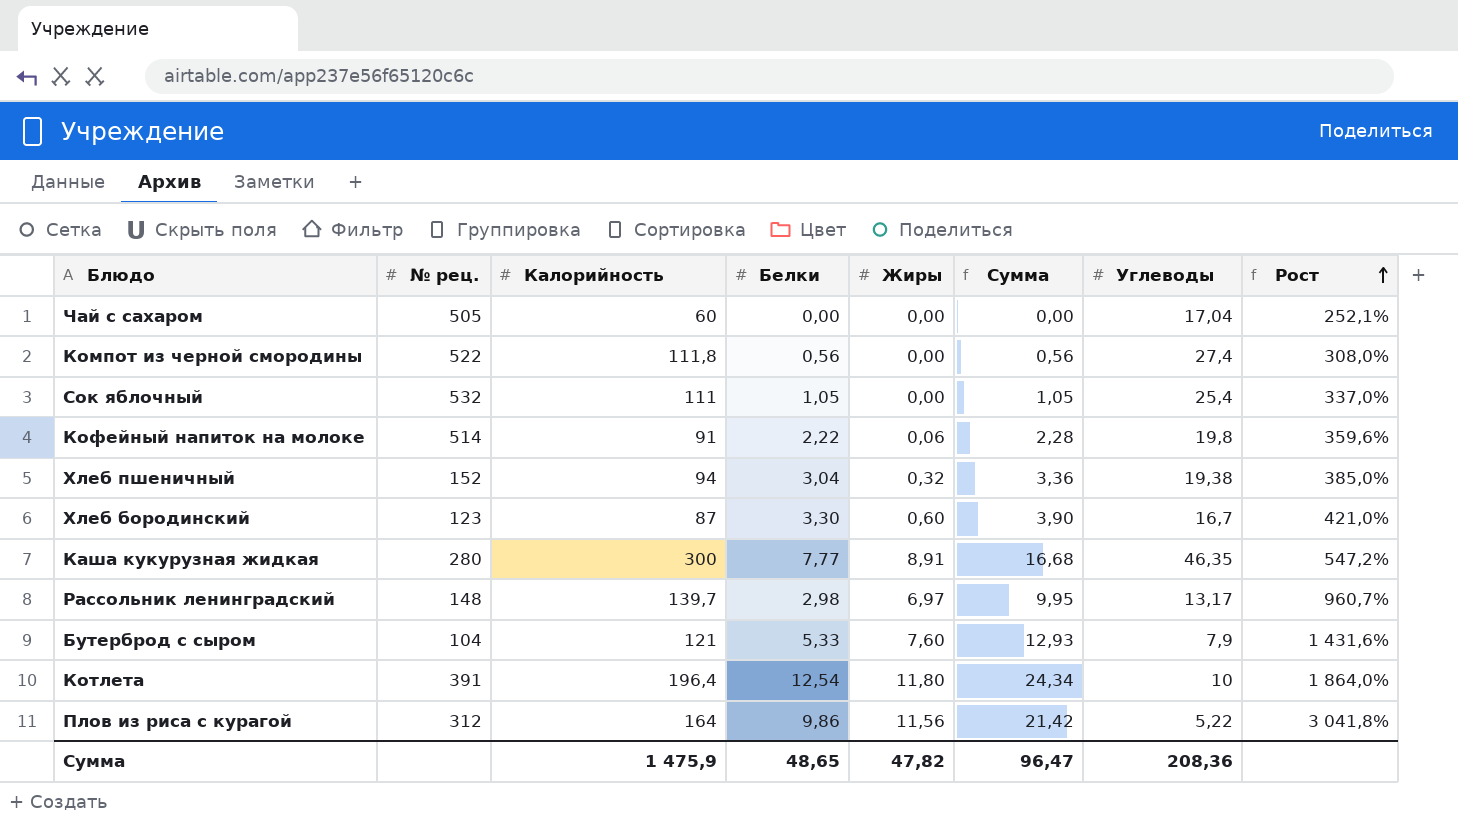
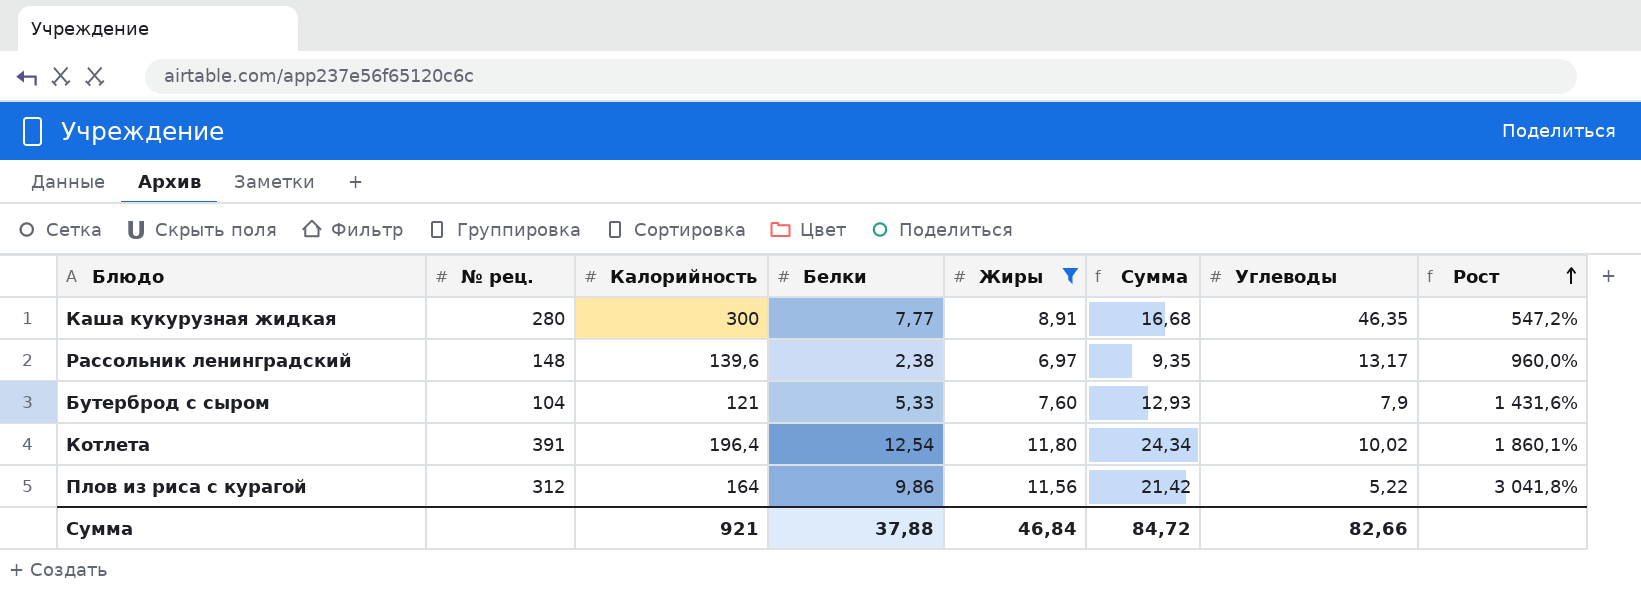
filter: none -> Жиры >= 6,97
Рассольник ленинградский | Калорийность: 139,7 -> 139,6
Рассольник ленинградский | Белки: 2,98 -> 2,38
Рассольник ленинградский | Сумма: 9,95 -> 9,35
Рассольник ленинградский | Рост: 960,7% -> 960,0%
Котлета | Углеводы: 10 -> 10,02
Котлета | Рост: 1 864,0% -> 1 860,1%
Сумма | Калорийность: 1 475,9 -> 921
Сумма | Белки: 48,65 -> 37,88
Сумма | Жиры: 47,82 -> 46,84
Сумма | Сумма: 96,47 -> 84,72
Сумма | Углеводы: 208,36 -> 82,66

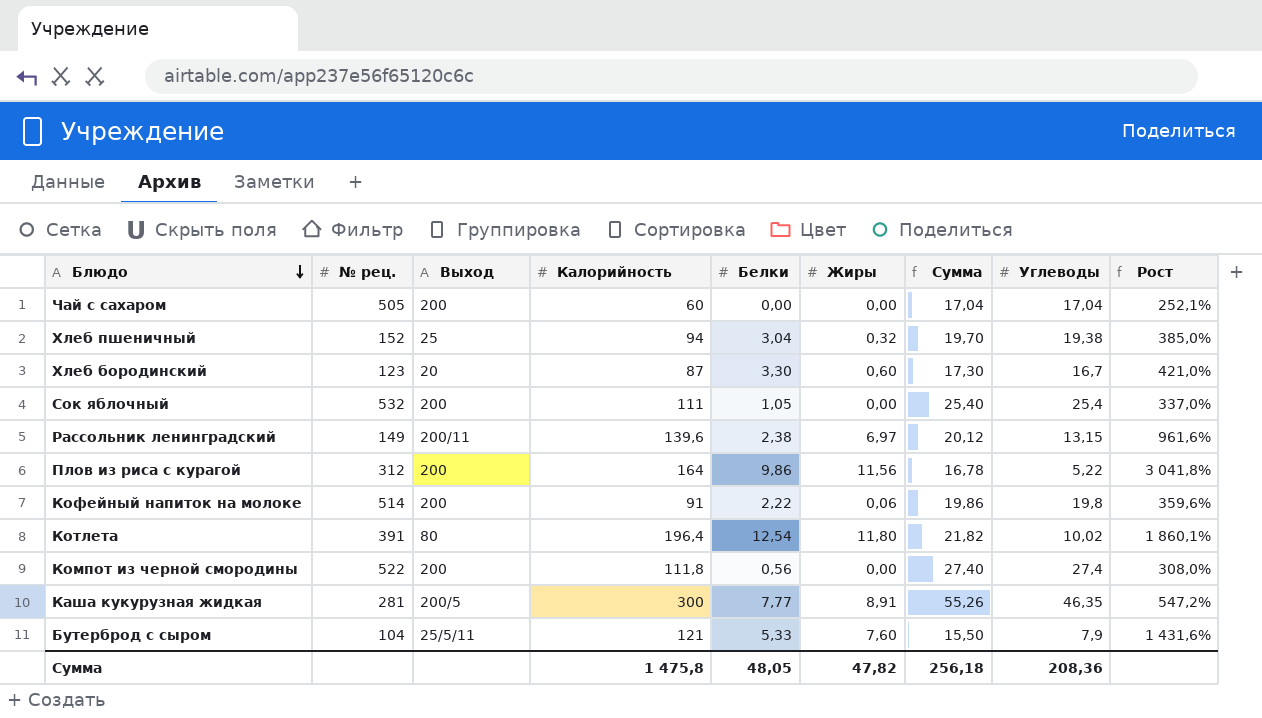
filter: Жиры >= 6,97 -> none
row order: Рост ascending -> Блюдо descending
column Выход | position: none -> 3
column Сумма | formula: [Белки] + [Жиры] -> [Жиры] + [Углеводы]
Рассольник ленинградский | № рец.: 148 -> 149
Рассольник ленинградский | Углеводы: 13,17 -> 13,15
Рассольник ленинградский | Рост: 960,0% -> 961,6%
Каша кукурузная жидкая | № рец.: 280 -> 281
Сумма | Калорийность: 921 -> 1 475,8
Сумма | Белки: 37,88 -> 48,05
Сумма | Жиры: 46,84 -> 47,82
Сумма | Сумма: 84,72 -> 256,18
Сумма | Углеводы: 82,66 -> 208,36

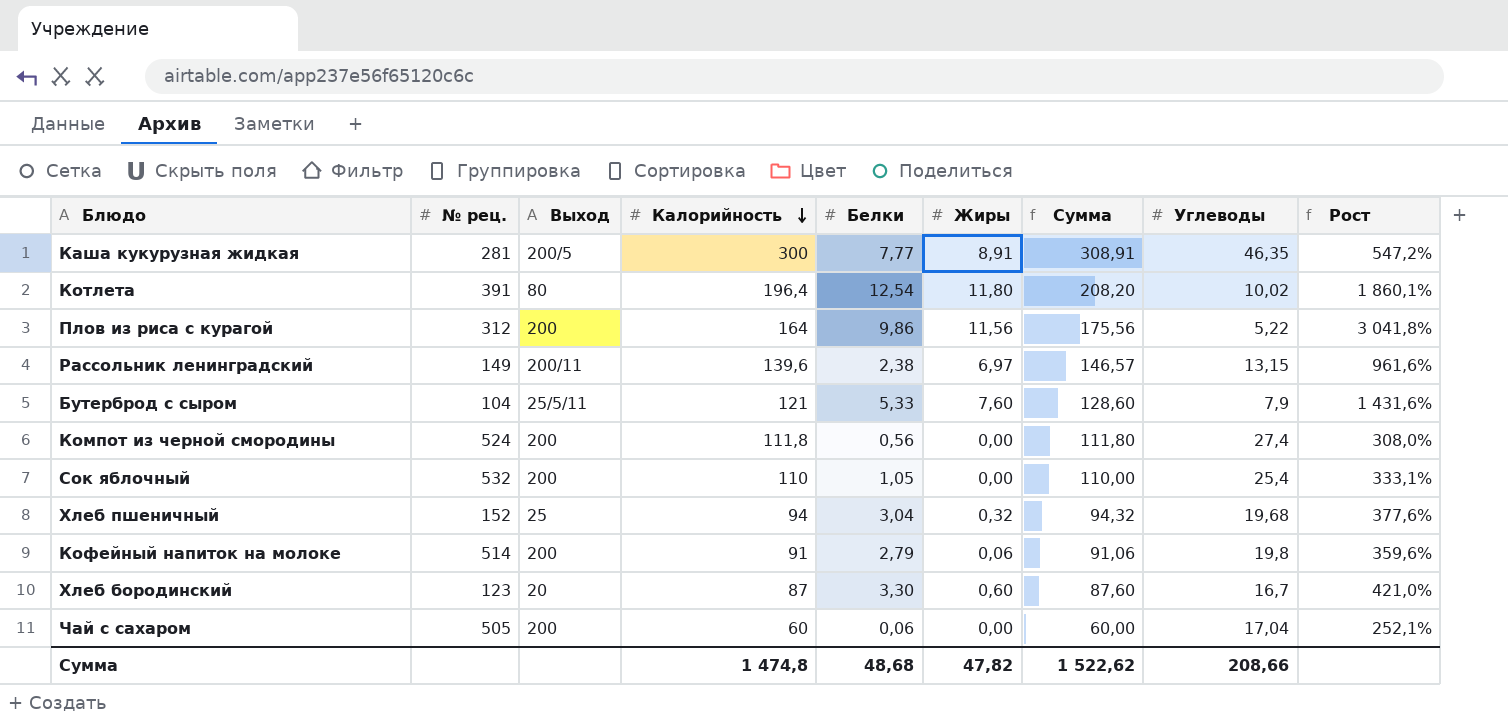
row order: Блюдо descending -> Калорийность descending
column Сумма | formula: [Жиры] + [Углеводы] -> [Калорийность] + [Жиры]
Компот из черной смородины | № рец.: 522 -> 524
Сок яблочный | Калорийность: 111 -> 110
Сок яблочный | Рост: 337,0% -> 333,1%
Хлеб пшеничный | Углеводы: 19,38 -> 19,68
Хлеб пшеничный | Рост: 385,0% -> 377,6%
Кофейный напиток на молоке | Белки: 2,22 -> 2,79
Чай с сахаром | Белки: 0,00 -> 0,06
Сумма | Калорийность: 1 475,8 -> 1 474,8
Сумма | Белки: 48,05 -> 48,68
Сумма | Сумма: 256,18 -> 1 522,62
Сумма | Углеводы: 208,36 -> 208,66

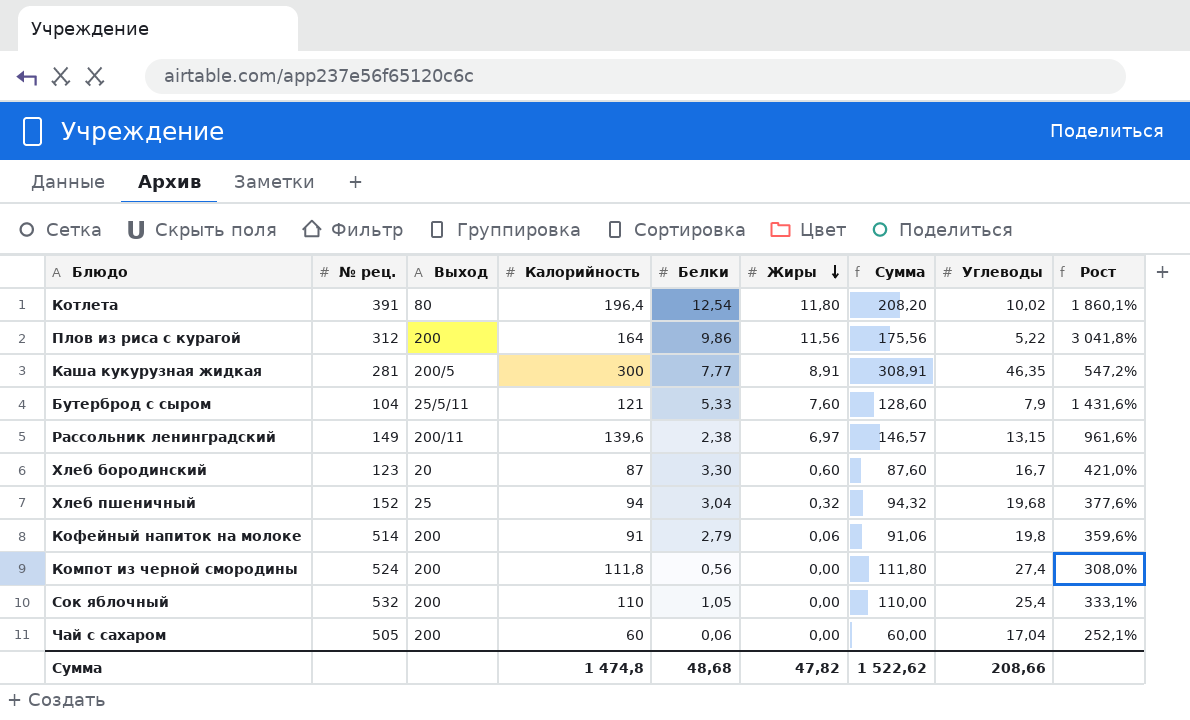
row order: Калорийность descending -> Жиры descending

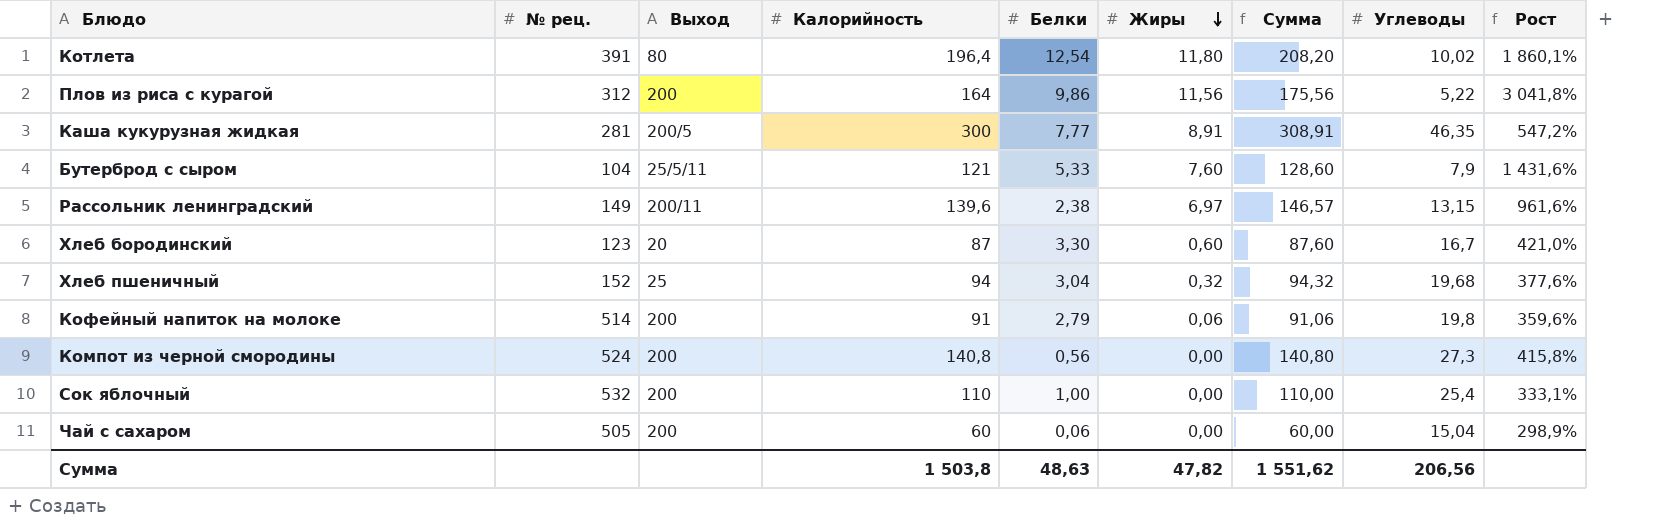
Компот из черной смородины | Калорийность: 111,8 -> 140,8
Компот из черной смородины | Сумма: 111,80 -> 140,80
Компот из черной смородины | Углеводы: 27,4 -> 27,3
Компот из черной смородины | Рост: 308,0% -> 415,8%
Сок яблочный | Белки: 1,05 -> 1,00
Чай с сахаром | Углеводы: 17,04 -> 15,04
Чай с сахаром | Рост: 252,1% -> 298,9%
Сумма | Калорийность: 1 474,8 -> 1 503,8
Сумма | Белки: 48,68 -> 48,63
Сумма | Сумма: 1 522,62 -> 1 551,62
Сумма | Углеводы: 208,66 -> 206,56

